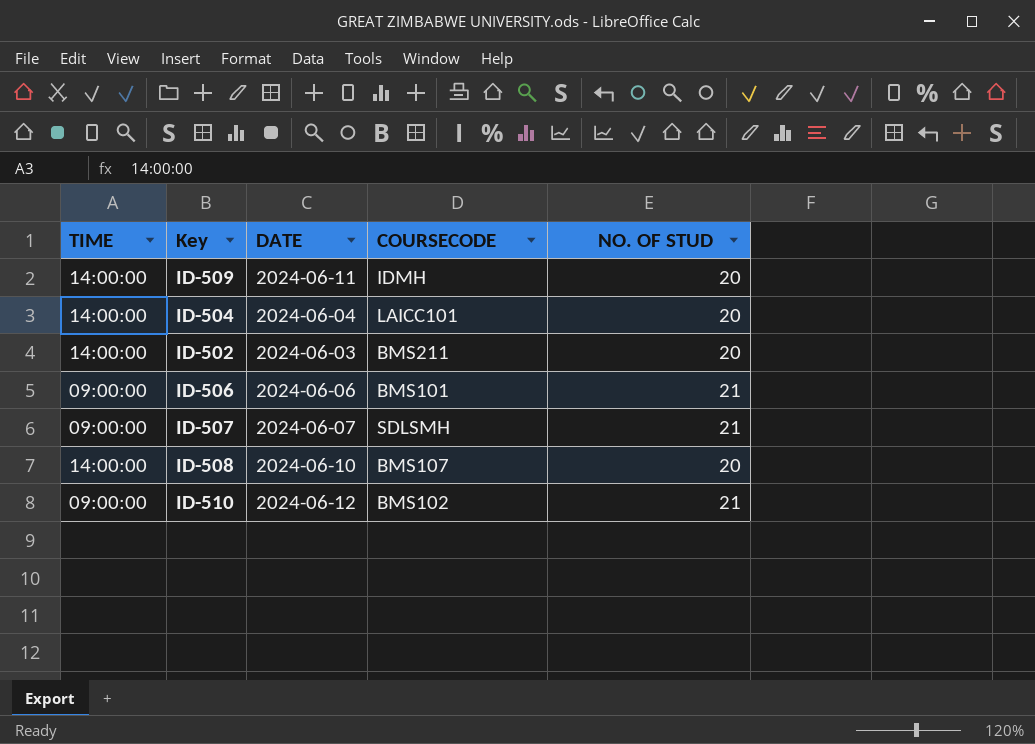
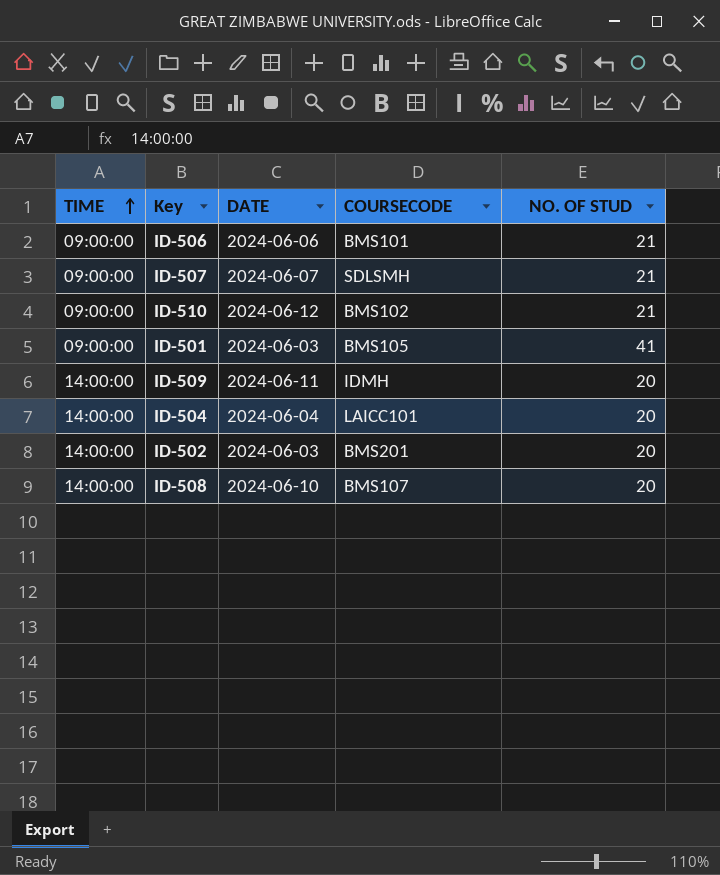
row order: none -> TIME ascending
row ID-501: none -> 09:00:00 | 2024-06-03 | BMS105 | 41
ID-502 | COURSECODE: BMS211 -> BMS201

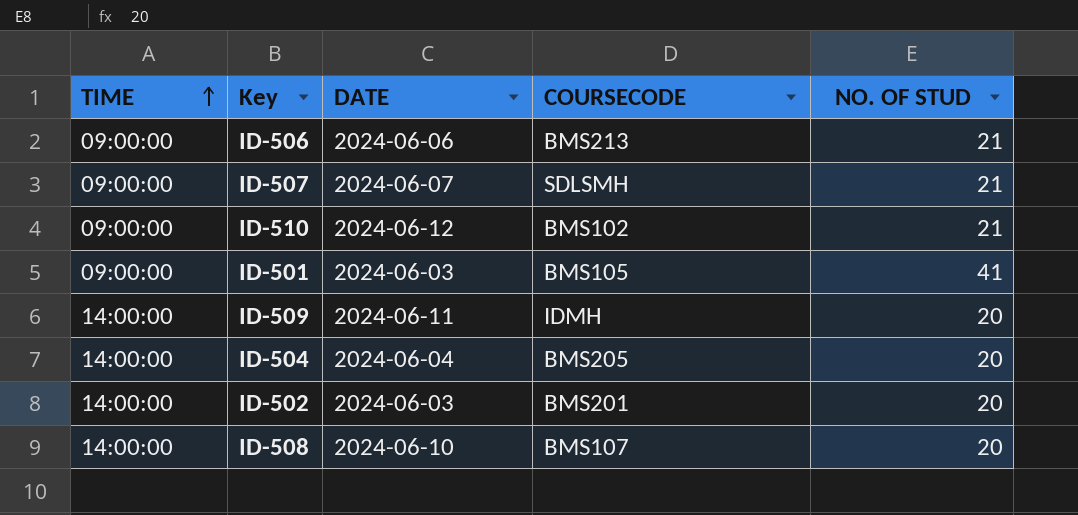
ID-506 | COURSECODE: BMS101 -> BMS213
ID-504 | COURSECODE: LAICC101 -> BMS205

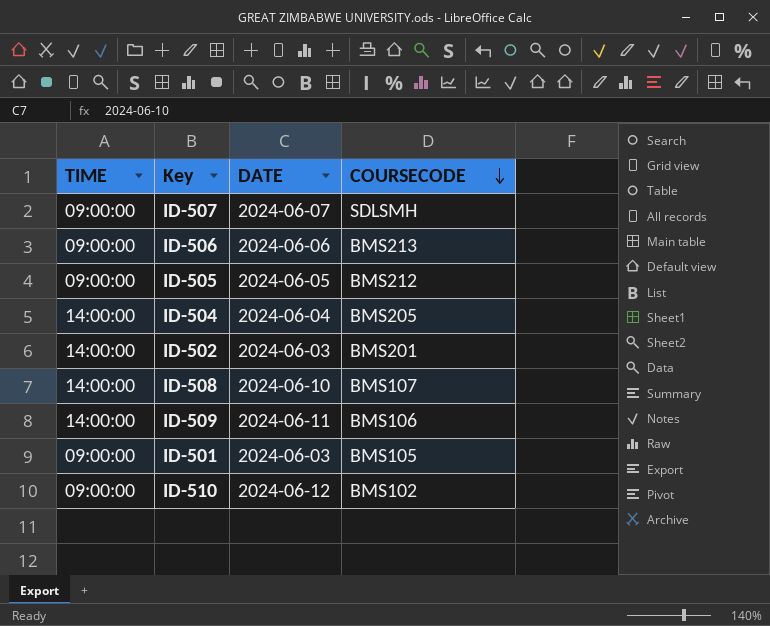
row order: TIME ascending -> COURSECODE descending
column NO. OF STUD | position: 5 -> none
row ID-505: none -> 09:00:00 | 2024-06-05 | BMS212
ID-509 | COURSECODE: IDMH -> BMS106

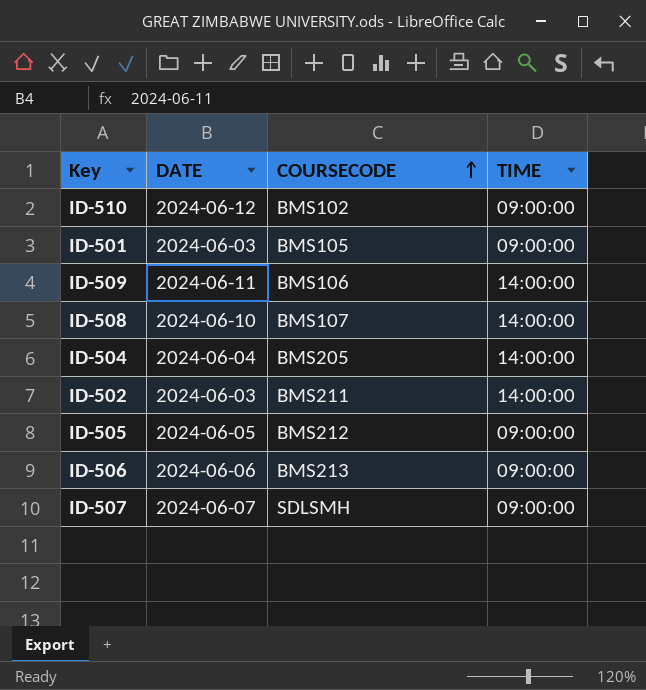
row order: COURSECODE descending -> COURSECODE ascending
column TIME | position: 1 -> 4
ID-502 | COURSECODE: BMS201 -> BMS211

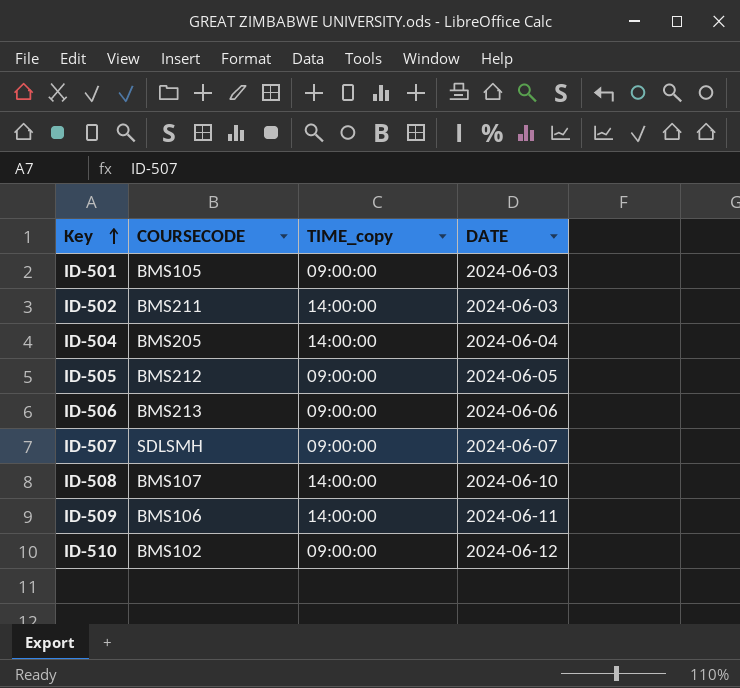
row order: COURSECODE ascending -> Key ascending
column name: TIME -> TIME_copy
column DATE | position: 2 -> 4

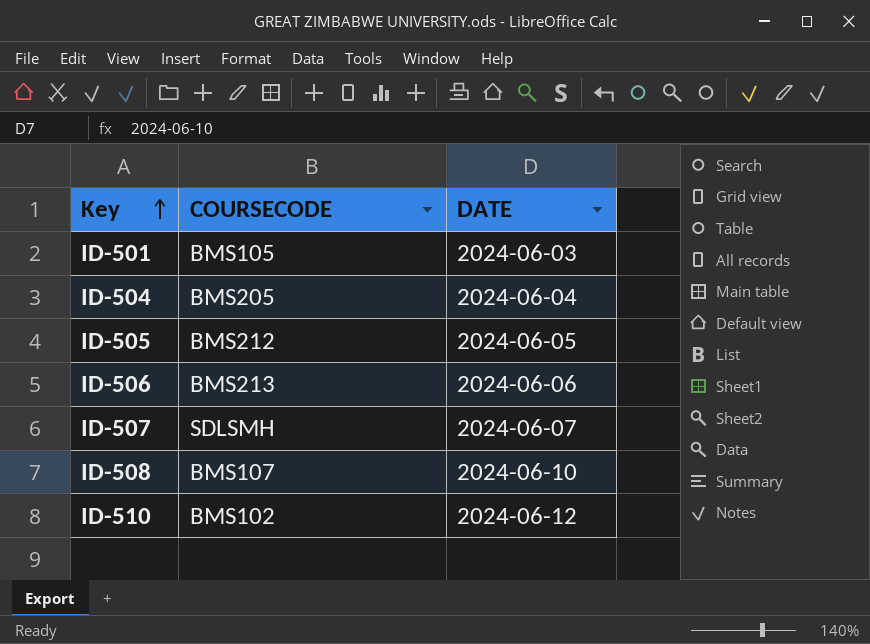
column TIME_copy | position: 3 -> none
row ID-502: BMS211 | 14:00:00 | 2024-06-03 -> none
row ID-509: BMS106 | 14:00:00 | 2024-06-11 -> none

